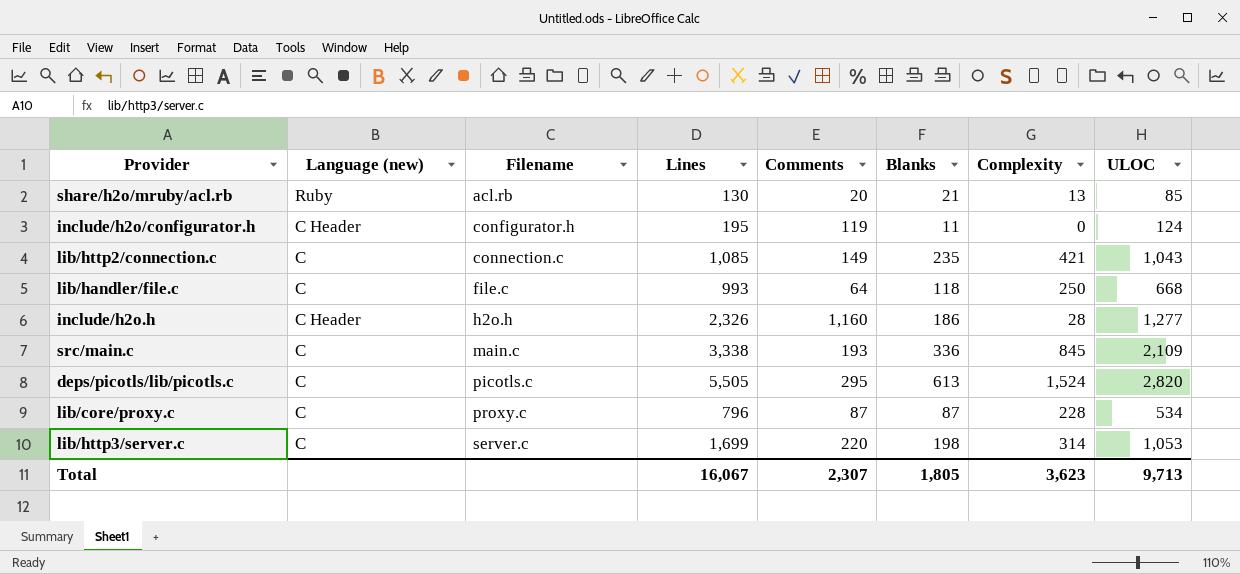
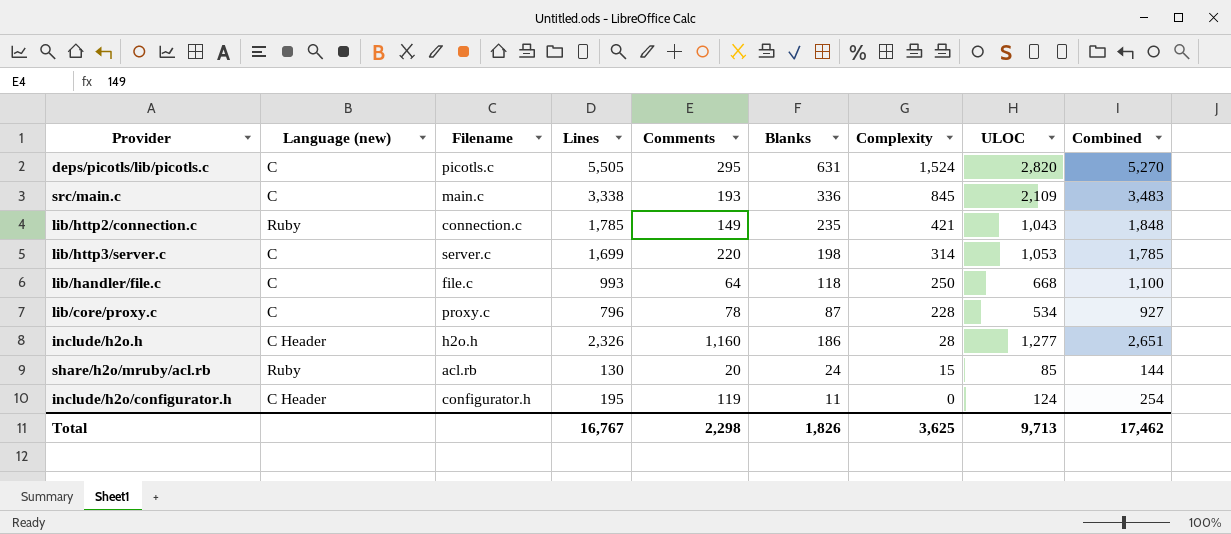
row order: Filename ascending -> Complexity descending
column Combined | formula: none -> [Comments] + [Blanks] + [Complexity] + [ULOC]
deps/picotls/lib/picotls.c | Blanks: 613 -> 631
lib/http2/connection.c | Language (new): C -> Ruby
lib/http2/connection.c | Lines: 1,085 -> 1,785
lib/core/proxy.c | Comments: 87 -> 78
share/h2o/mruby/acl.rb | Blanks: 21 -> 24
share/h2o/mruby/acl.rb | Complexity: 13 -> 15
Total | Lines: 16,067 -> 16,767
Total | Comments: 2,307 -> 2,298
Total | Blanks: 1,805 -> 1,826
Total | Complexity: 3,623 -> 3,625

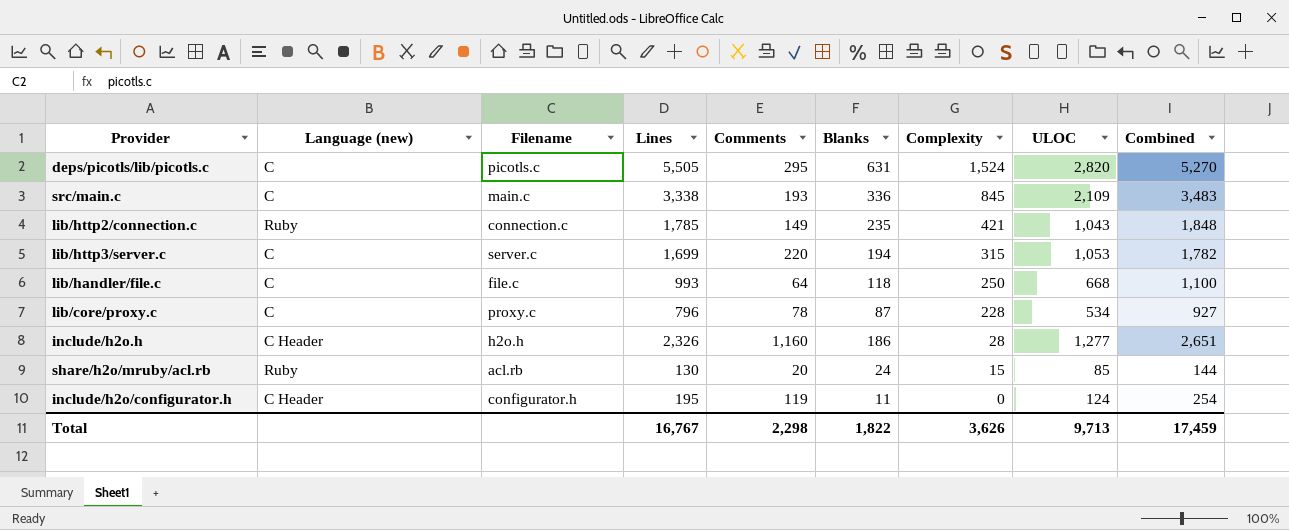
lib/http3/server.c | Blanks: 198 -> 194
lib/http3/server.c | Complexity: 314 -> 315
lib/http3/server.c | Combined: 1,785 -> 1,782
Total | Blanks: 1,826 -> 1,822
Total | Complexity: 3,625 -> 3,626
Total | Combined: 17,462 -> 17,459

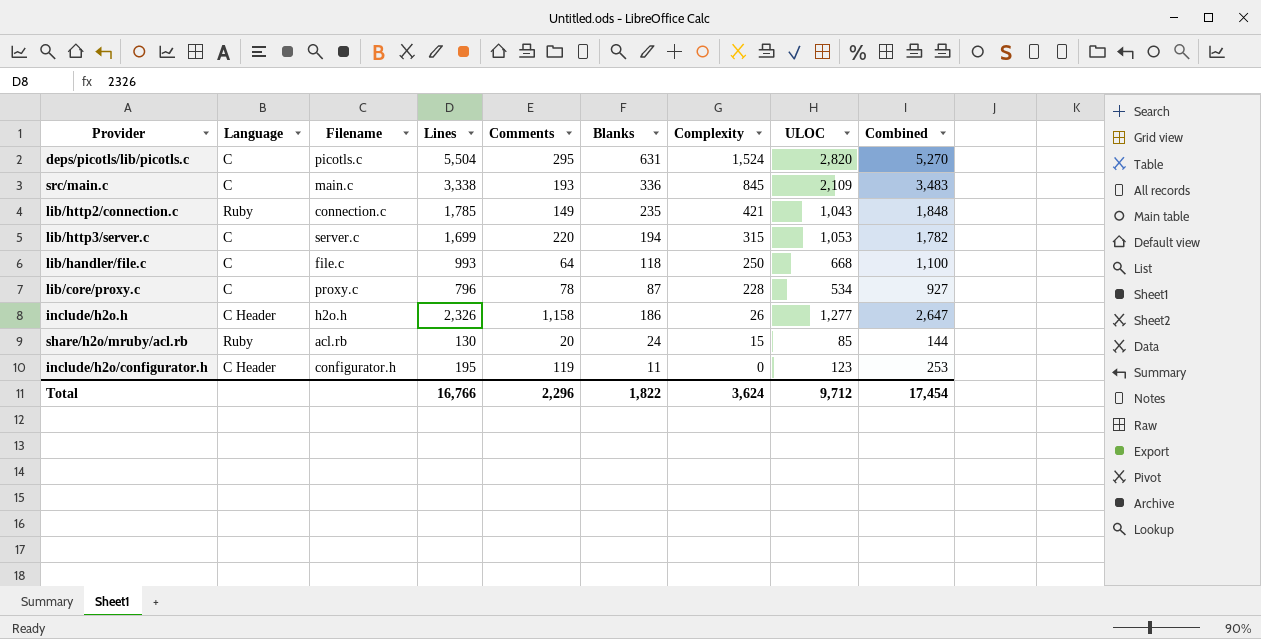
column name: Language (new) -> Language
deps/picotls/lib/picotls.c | Lines: 5,505 -> 5,504
include/h2o.h | Comments: 1,160 -> 1,158
include/h2o.h | Complexity: 28 -> 26
include/h2o.h | Combined: 2,651 -> 2,647
include/h2o/configurator.h | ULOC: 124 -> 123
include/h2o/configurator.h | Combined: 254 -> 253
Total | Lines: 16,767 -> 16,766
Total | Comments: 2,298 -> 2,296
Total | Complexity: 3,626 -> 3,624
Total | ULOC: 9,713 -> 9,712
Total | Combined: 17,459 -> 17,454

